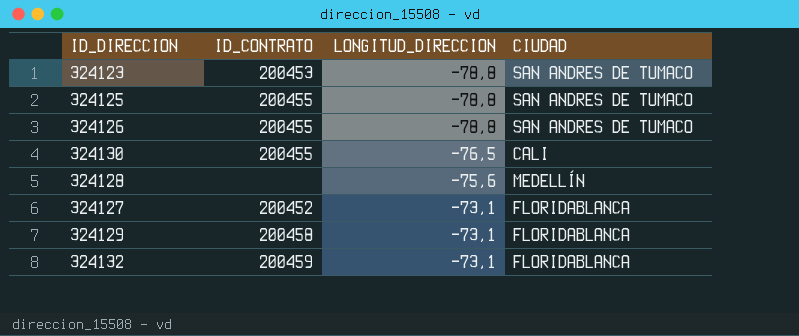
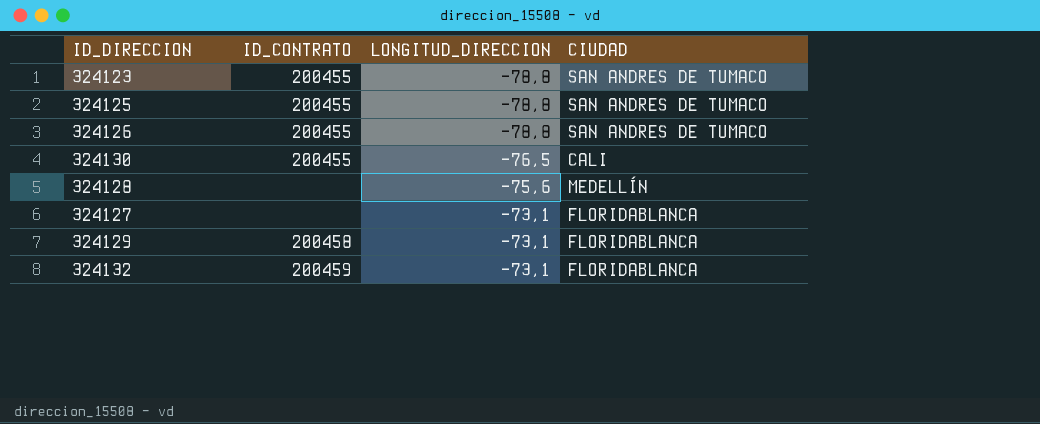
324123 | ID_CONTRATO: 200453 -> 200455
324127 | ID_CONTRATO: 200452 -> none

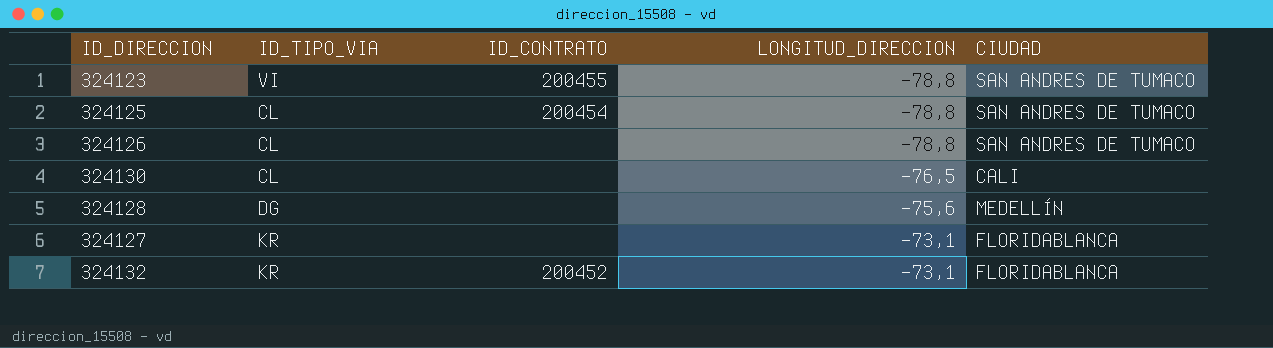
column ID_TIPO_VIA | position: none -> 2
row 324129: 200458 | -73,1 | FLORIDABLANCA -> none
324125 | ID_CONTRATO: 200455 -> 200454
324126 | ID_CONTRATO: 200455 -> none
324130 | ID_CONTRATO: 200455 -> none
324132 | ID_CONTRATO: 200459 -> 200452

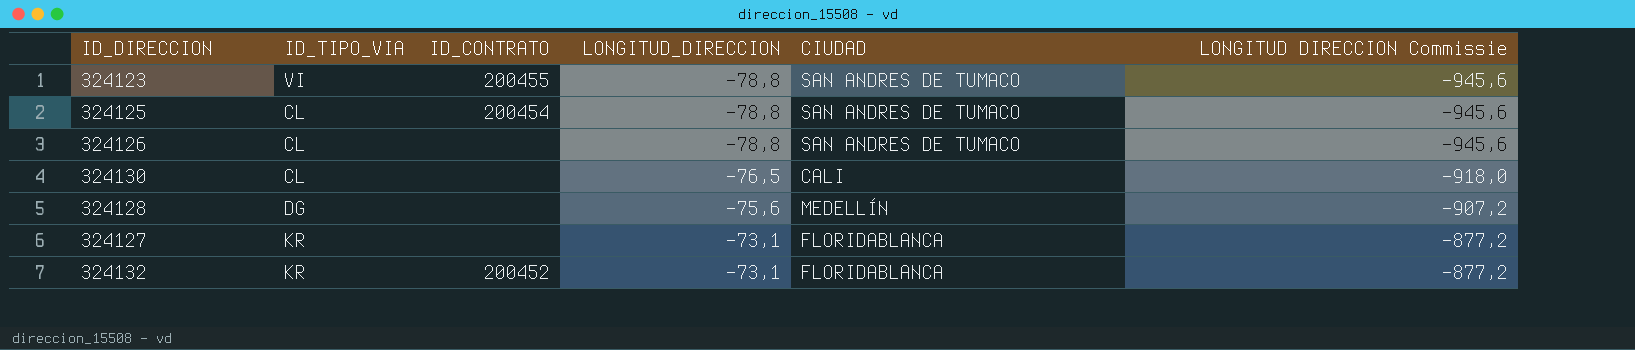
column LONGITUD DIRECCION Commissie | formula: none -> [LONGITUD_DIRECCION] * 12

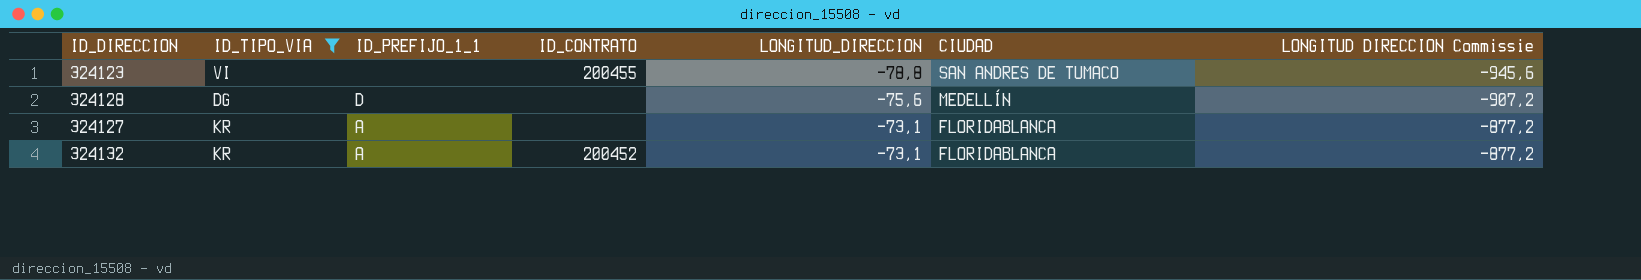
filter: none -> ID_TIPO_VIA != CL
column ID_PREFIJO_1_1 | position: none -> 3

